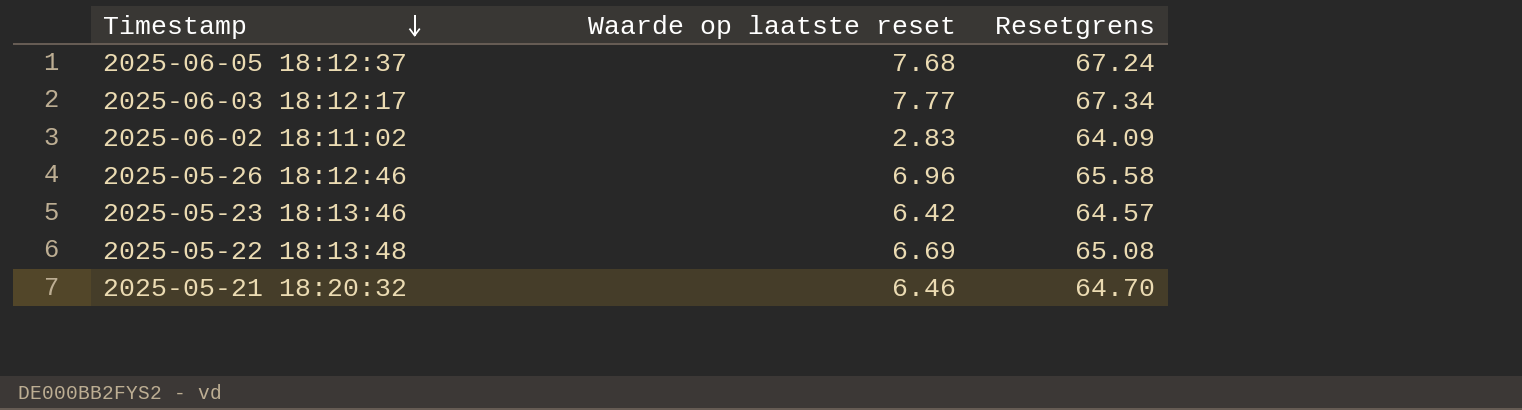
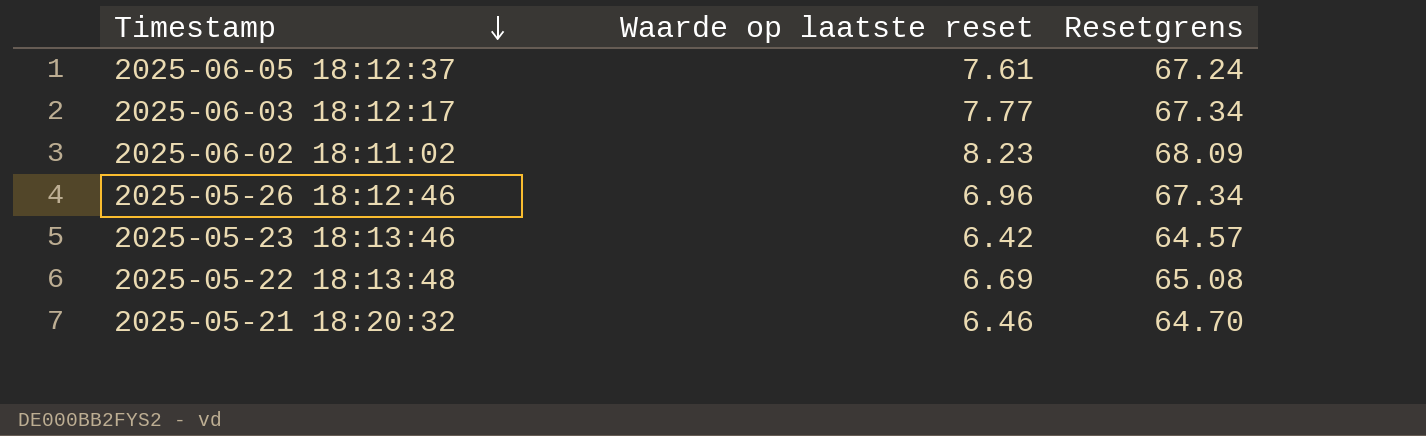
2025-06-05 18:12:37 | Waarde op laatste reset: 7.68 -> 7.61
2025-06-02 18:11:02 | Waarde op laatste reset: 2.83 -> 8.23
2025-06-02 18:11:02 | Resetgrens: 64.09 -> 68.09
2025-05-26 18:12:46 | Resetgrens: 65.58 -> 67.34

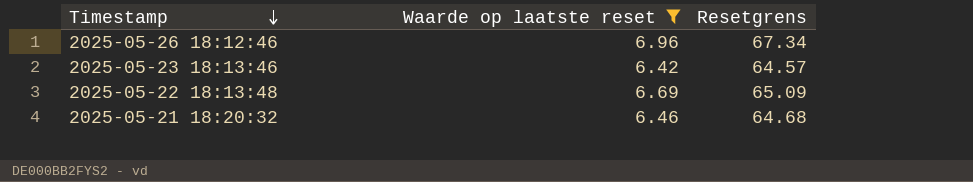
filter: none -> Waarde op laatste reset <= 6.96
2025-05-22 18:13:48 | Resetgrens: 65.08 -> 65.09
2025-05-21 18:20:32 | Resetgrens: 64.70 -> 64.68

